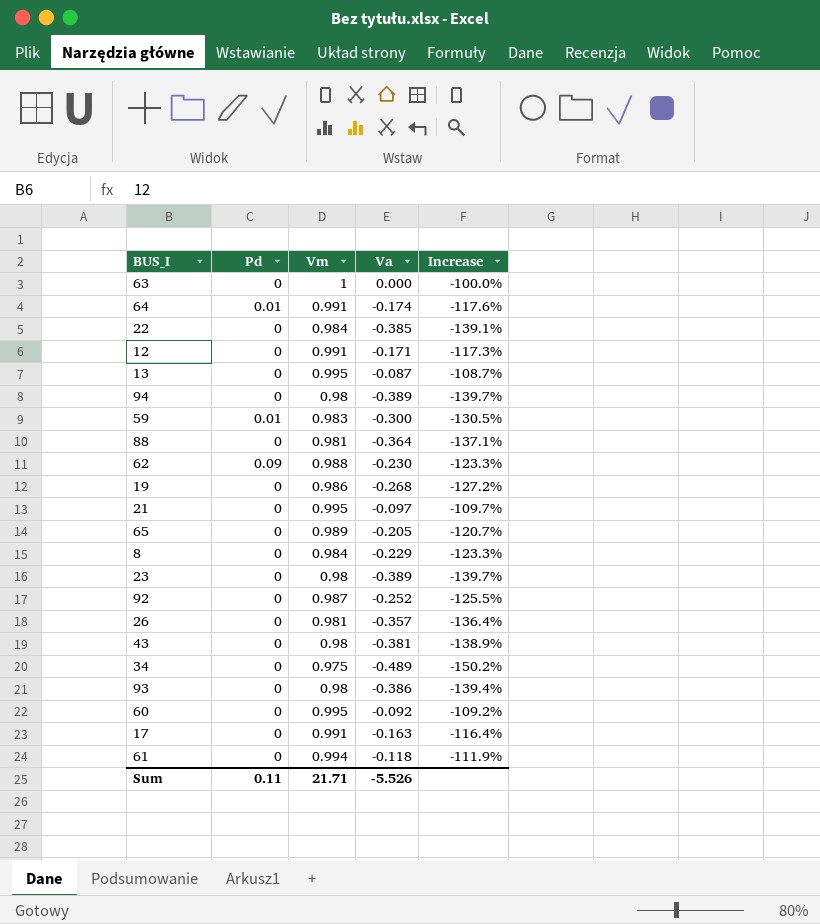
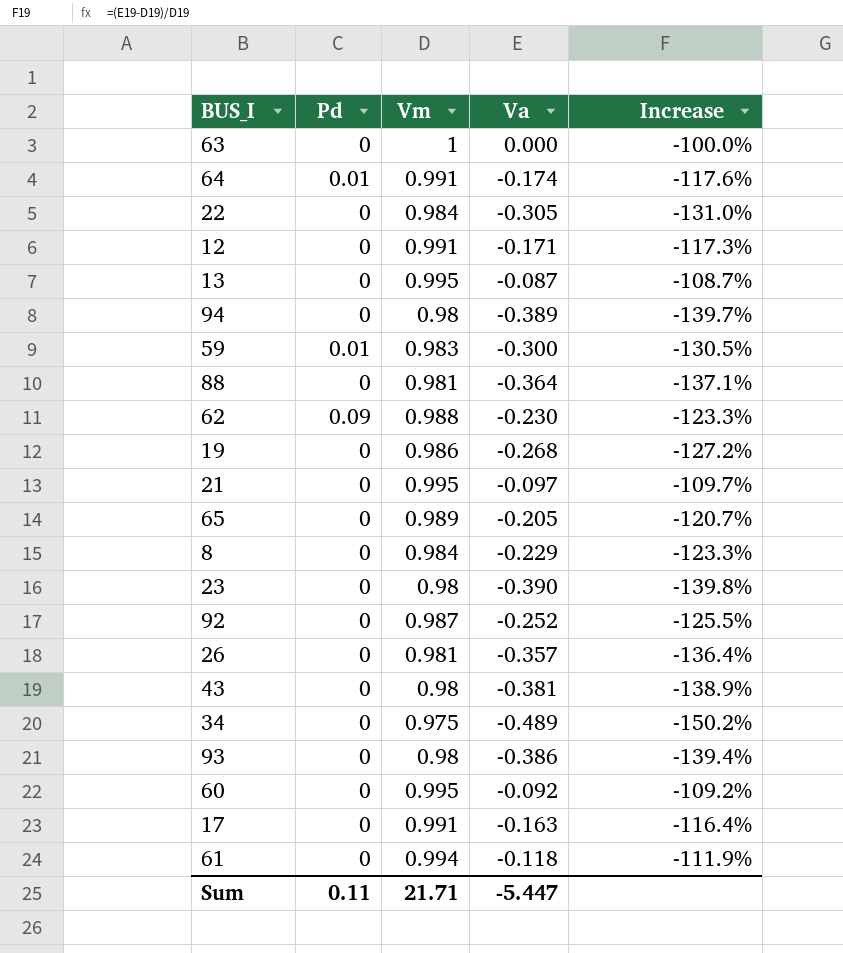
22 | Va: -0.385 -> -0.305
22 | Increase: -139.1% -> -131.0%
23 | Va: -0.389 -> -0.390
23 | Increase: -139.7% -> -139.8%
Sum | Va: -5.526 -> -5.447

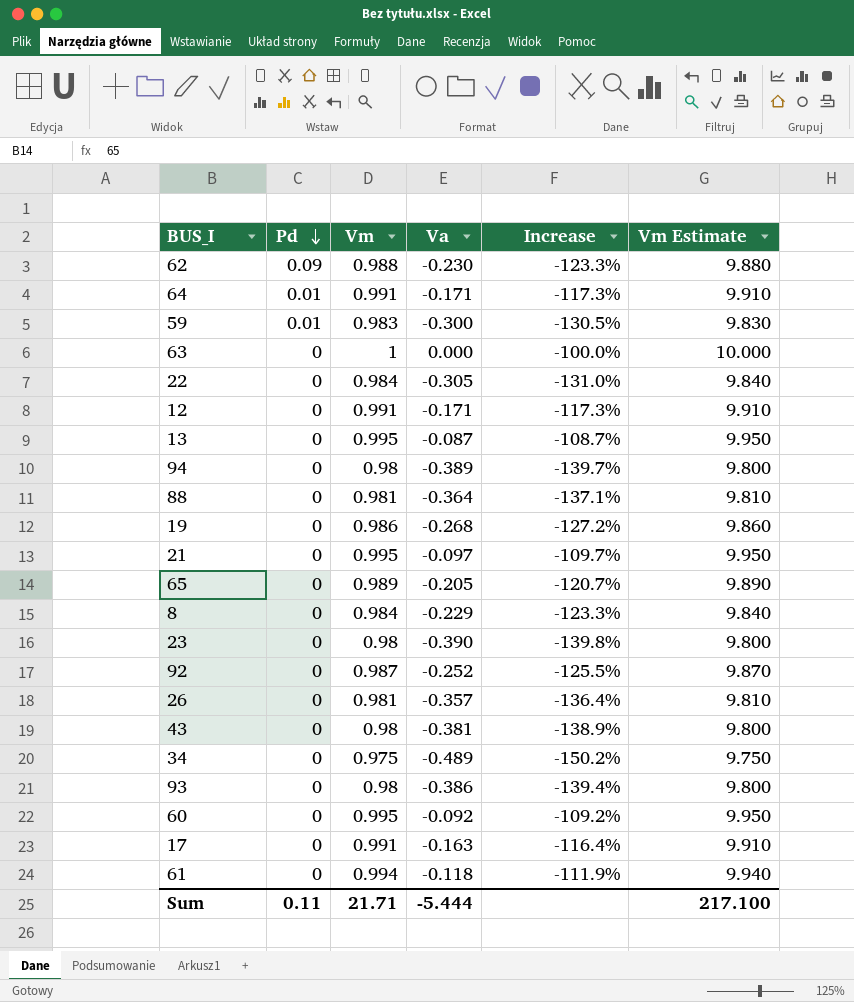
row order: none -> Pd descending
column Vm Estimate | formula: none -> [Vm] * 10
64 | Va: -0.174 -> -0.171
64 | Increase: -117.6% -> -117.3%
Sum | Va: -5.447 -> -5.444

